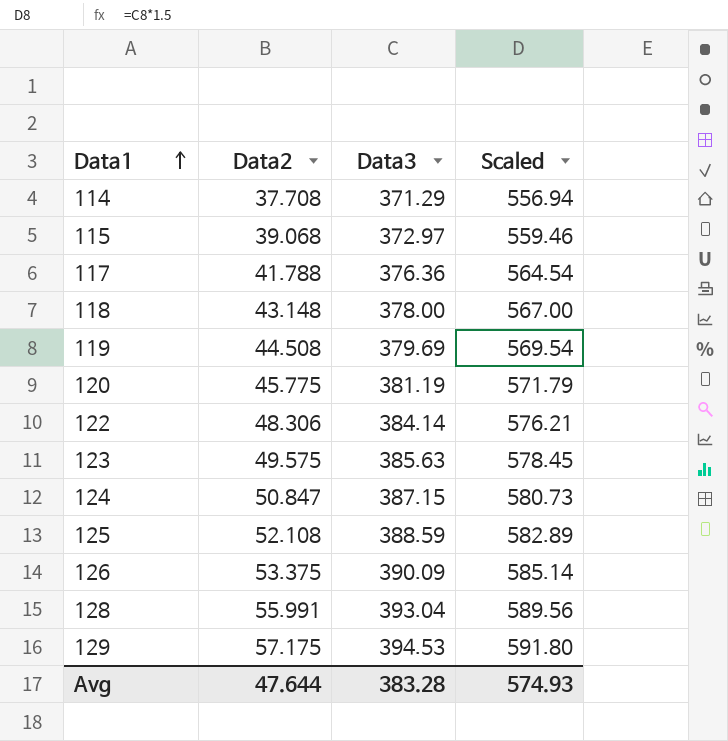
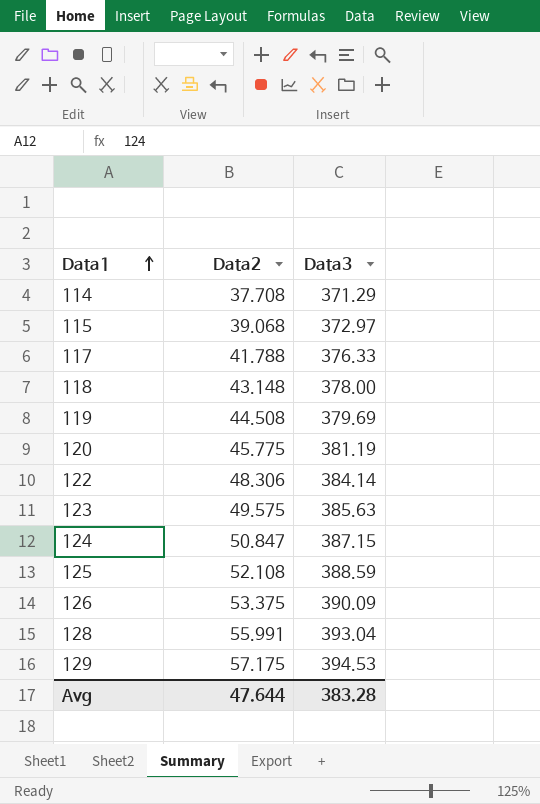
column Scaled | formula: [Data3] * 1.5 -> none
117 | Data3: 376.36 -> 376.33

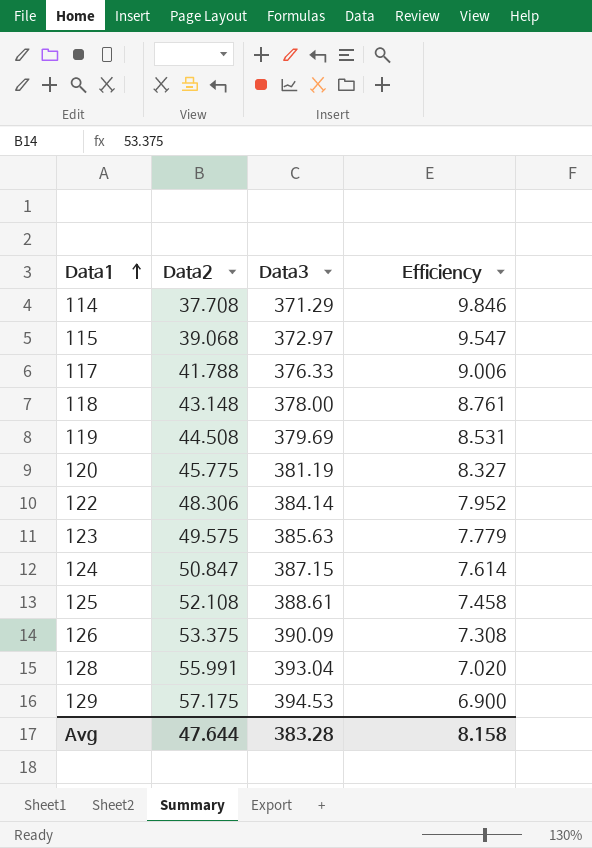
column Efficiency | formula: none -> [Data3] / [Data2]
125 | Data3: 388.59 -> 388.61

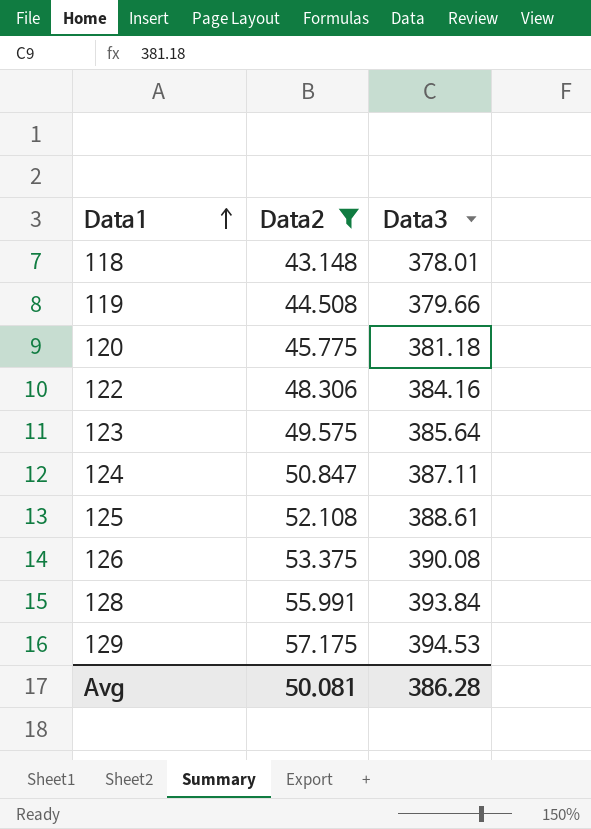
filter: none -> Data2 >= 43.148
column Efficiency | formula: [Data3] / [Data2] -> none
118 | Data3: 378.00 -> 378.01
119 | Data3: 379.69 -> 379.66
120 | Data3: 381.19 -> 381.18
122 | Data3: 384.14 -> 384.16
123 | Data3: 385.63 -> 385.64
124 | Data3: 387.15 -> 387.11
126 | Data3: 390.09 -> 390.08
128 | Data3: 393.04 -> 393.84
Avg | Data2: 47.644 -> 50.081
Avg | Data3: 383.28 -> 386.28

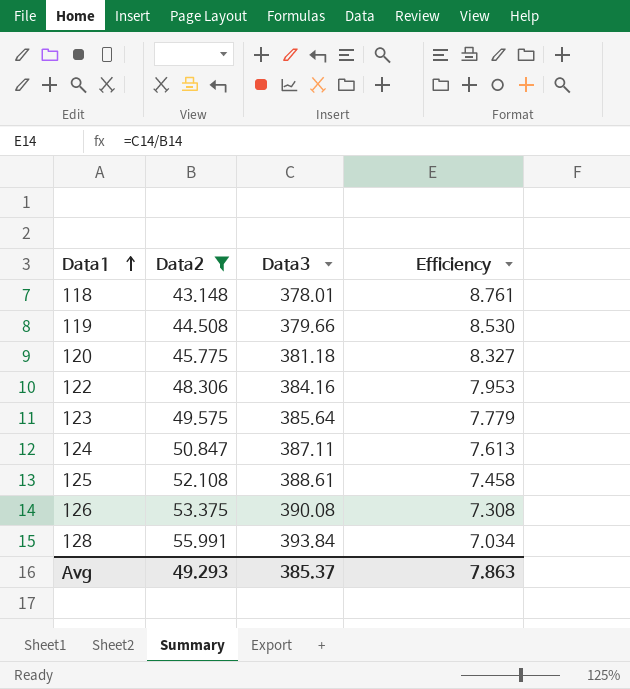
column Efficiency | formula: none -> [Data3] / [Data2]
row 129: 57.175 | 394.53 -> none
Avg | Data2: 50.081 -> 49.293
Avg | Data3: 386.28 -> 385.37

